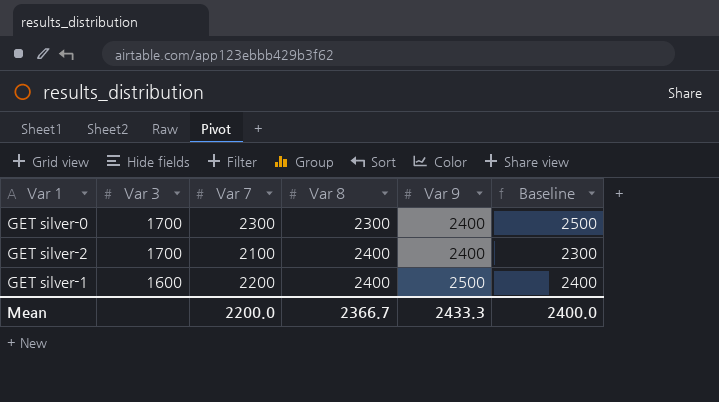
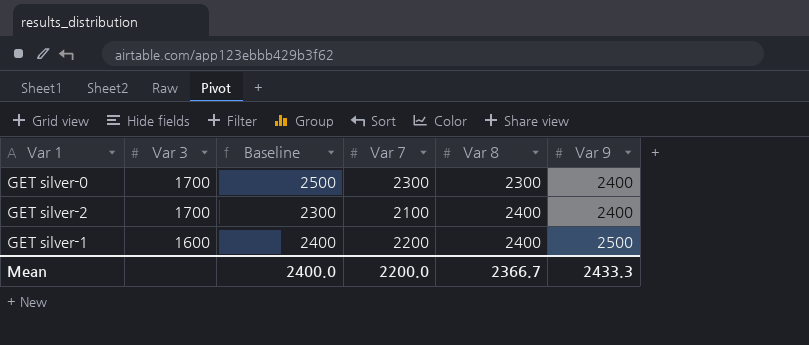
column Baseline | position: 6 -> 3

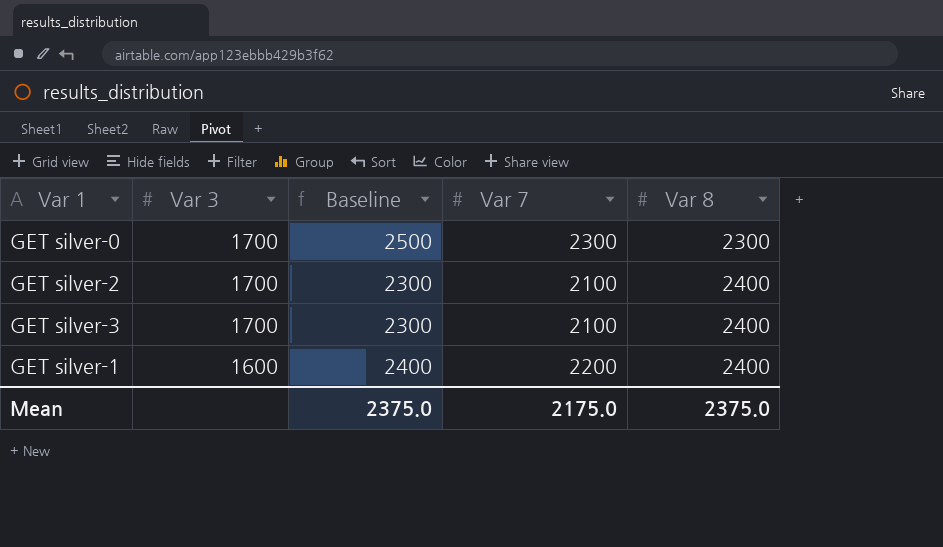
column Var 9 | position: 6 -> none
row GET silver-3: none -> 1700 | 2300 | 2100 | 2400
Mean | Baseline: 2400.0 -> 2375.0
Mean | Var 7: 2200.0 -> 2175.0
Mean | Var 8: 2366.7 -> 2375.0

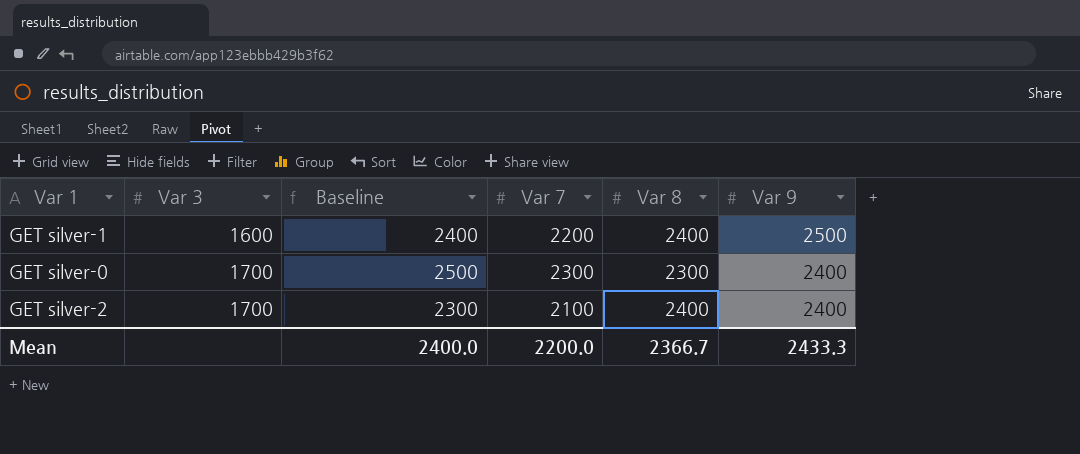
row order: Var 3 descending -> Var 3 ascending
column Var 9 | position: none -> 6
row GET silver-3: 1700 | 2300 | 2100 | 2400 -> none
Mean | Baseline: 2375.0 -> 2400.0
Mean | Var 7: 2175.0 -> 2200.0
Mean | Var 8: 2375.0 -> 2366.7

